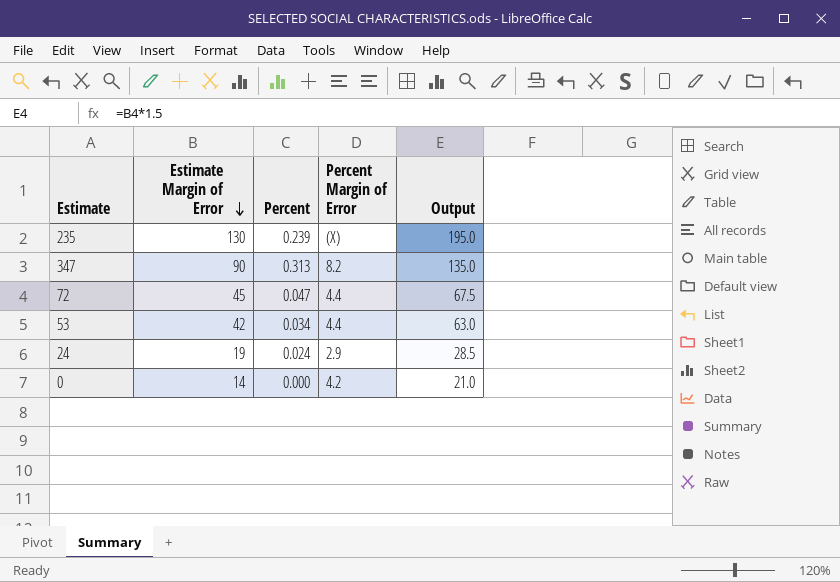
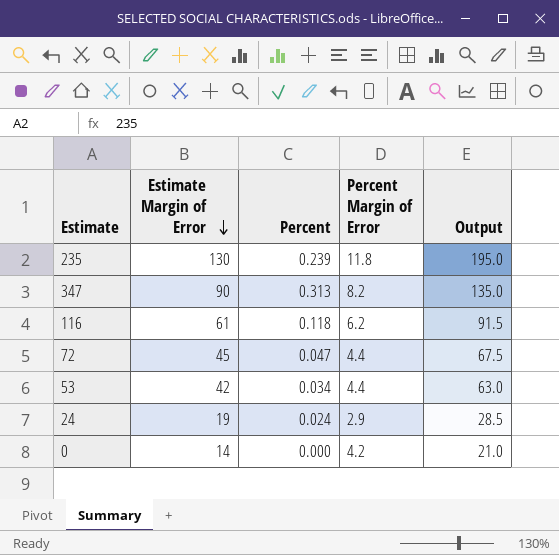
235 | Percent Margin of Error: (X) -> 11.8
row 116: none -> 61 | 0.118 | 6.2 | 91.5

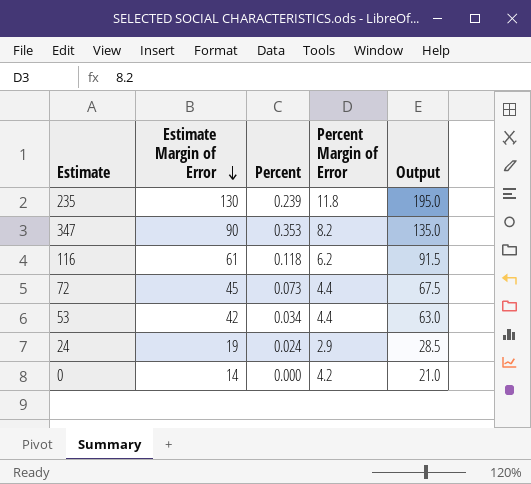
347 | Percent: 0.313 -> 0.353
72 | Percent: 0.047 -> 0.073

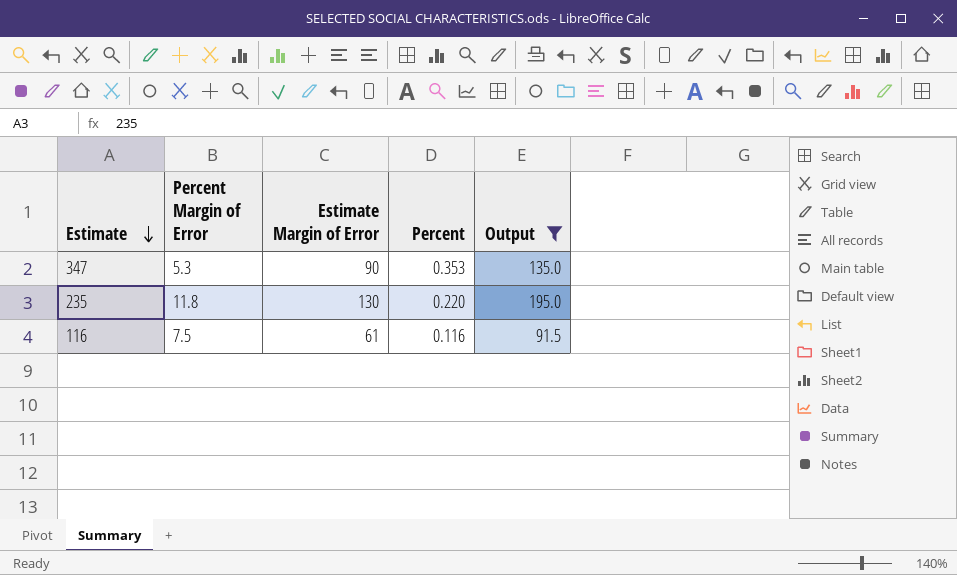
filter: none -> Output >= 91.5
row order: Estimate Margin of Error descending -> Estimate descending
column Percent Margin of Error | position: 4 -> 2
347 | Percent Margin of Error: 8.2 -> 5.3
235 | Percent: 0.239 -> 0.220
116 | Percent Margin of Error: 6.2 -> 7.5
116 | Percent: 0.118 -> 0.116

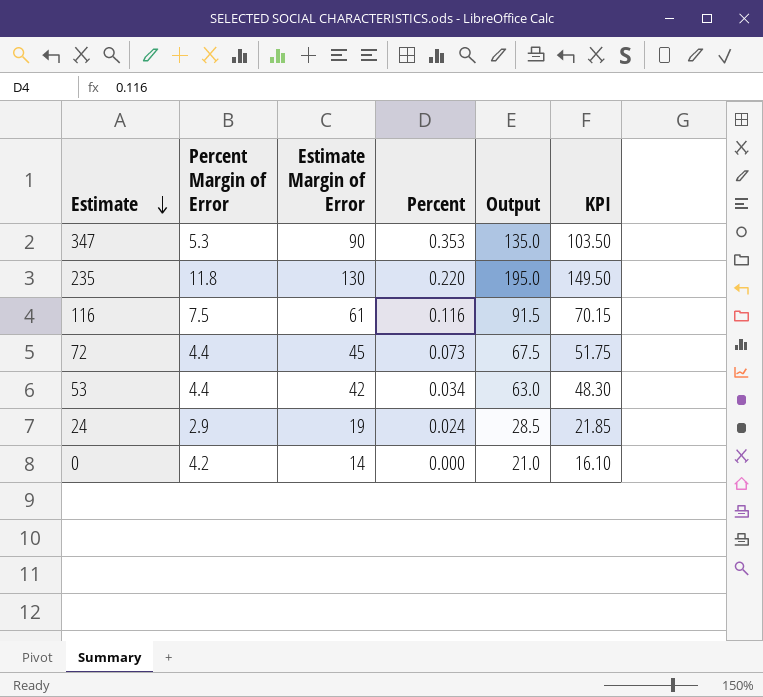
filter: Output >= 91.5 -> none
column KPI | formula: none -> [Estimate Margin of Error] * 1.15

